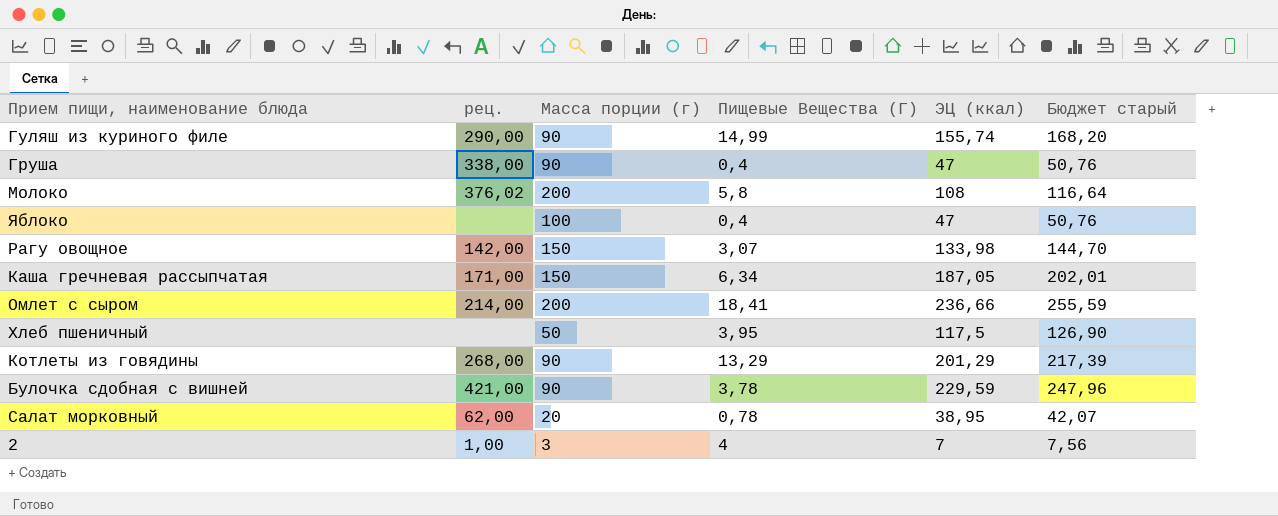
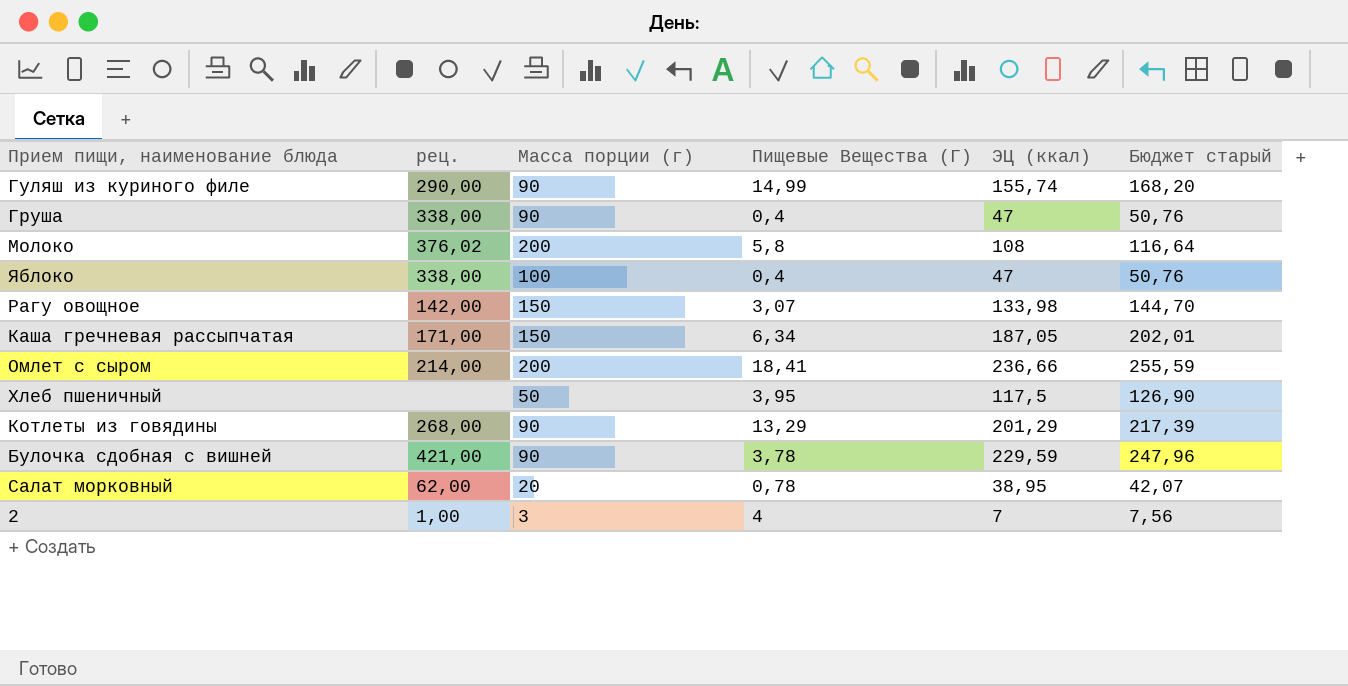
Яблоко | рец.: none -> 338,00

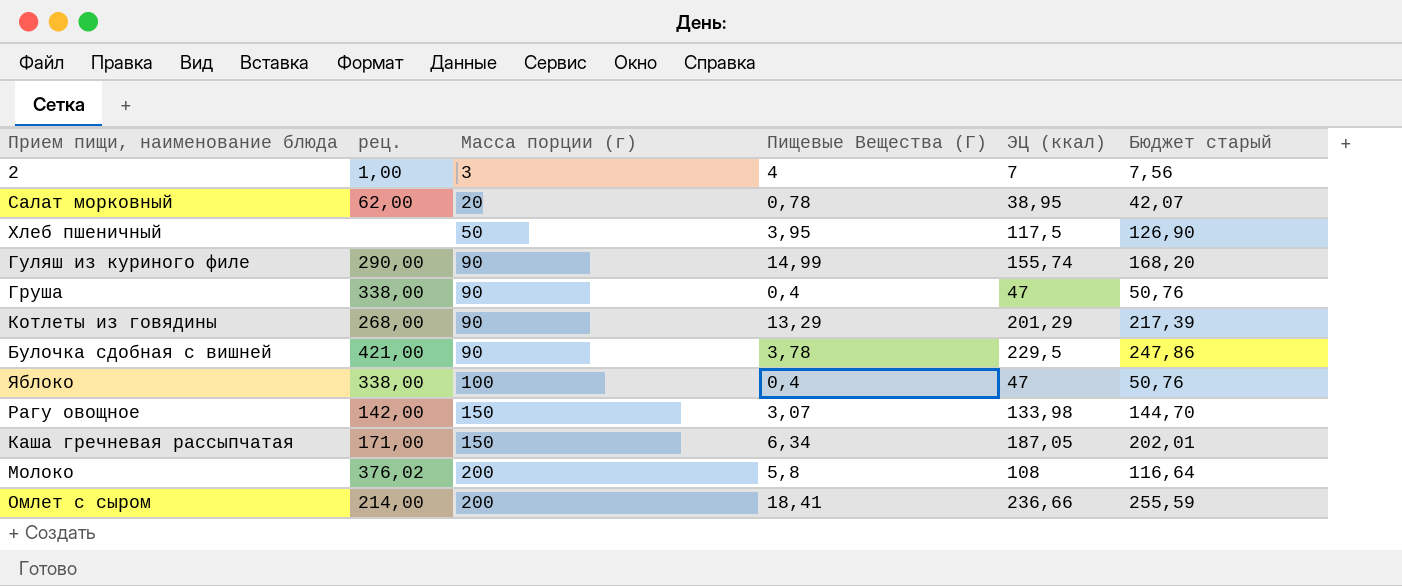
row order: none -> Масса порции (г) ascending
Булочка сдобная с вишней | ЭЦ (ккал): 229,59 -> 229,5
Булочка сдобная с вишней | Бюджет старый: 247,96 -> 247,86

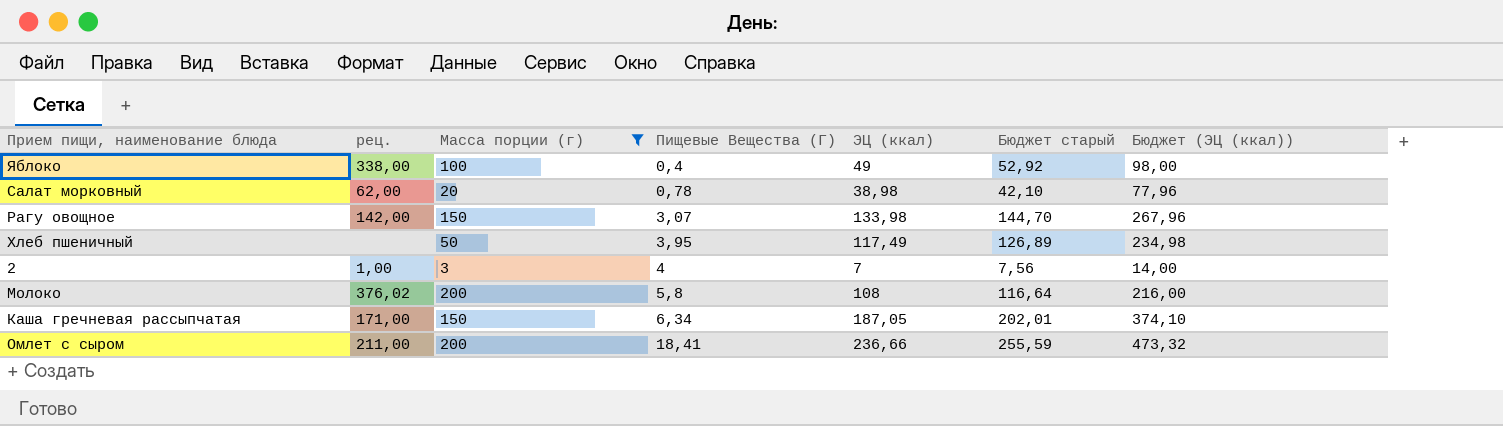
filter: none -> Масса порции (г) != 90
row order: Масса порции (г) ascending -> Пищевые Вещества (Г) ascending
column Бюджет (ЭЦ (ккал)) | formula: none -> [ЭЦ (ккал)] * 2
Яблоко | ЭЦ (ккал): 47 -> 49
Яблоко | Бюджет старый: 50,76 -> 52,92
Салат морковный | ЭЦ (ккал): 38,95 -> 38,98
Салат морковный | Бюджет старый: 42,07 -> 42,10
Хлеб пшеничный | ЭЦ (ккал): 117,5 -> 117,49
Хлеб пшеничный | Бюджет старый: 126,90 -> 126,89
Омлет с сыром | рец.: 214,00 -> 211,00

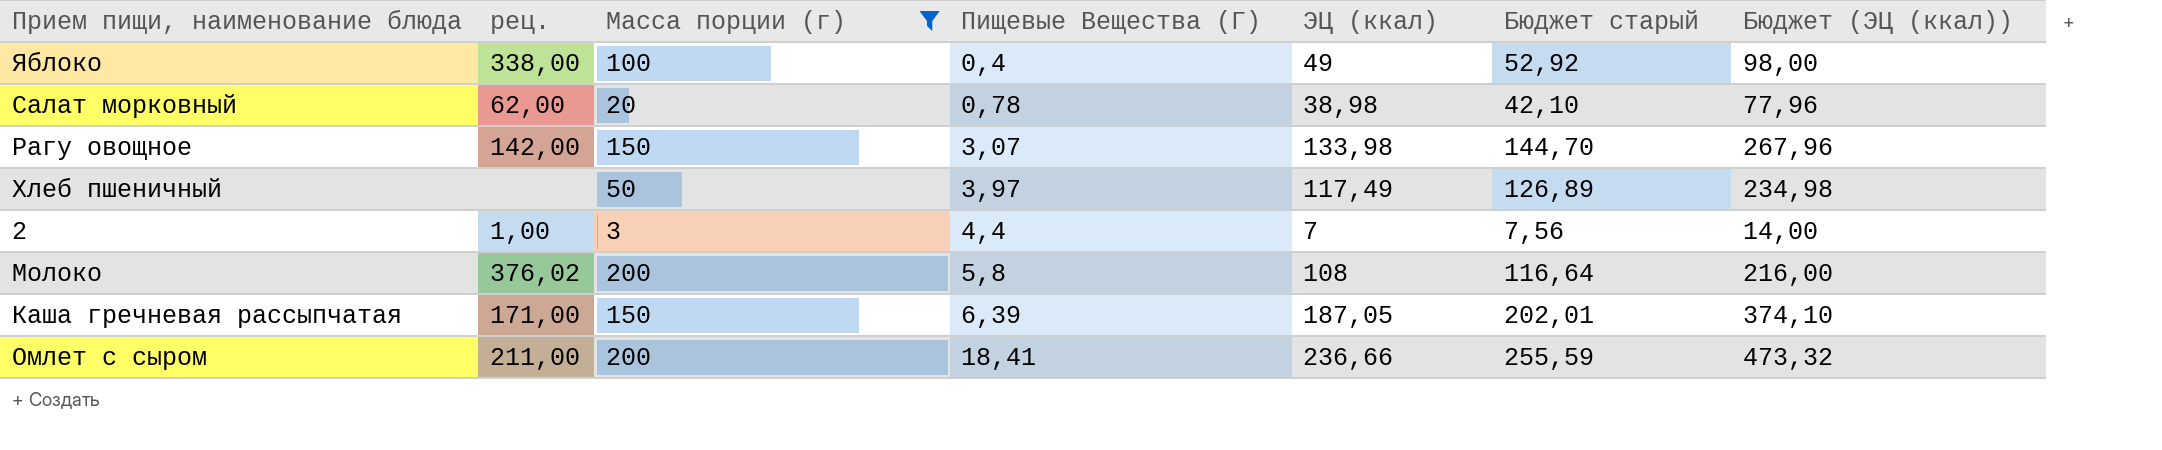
Хлеб пшеничный | Пищевые Вещества (Г): 3,95 -> 3,97
2 | Пищевые Вещества (Г): 4 -> 4,4
Каша гречневая рассыпчатая | Пищевые Вещества (Г): 6,34 -> 6,39

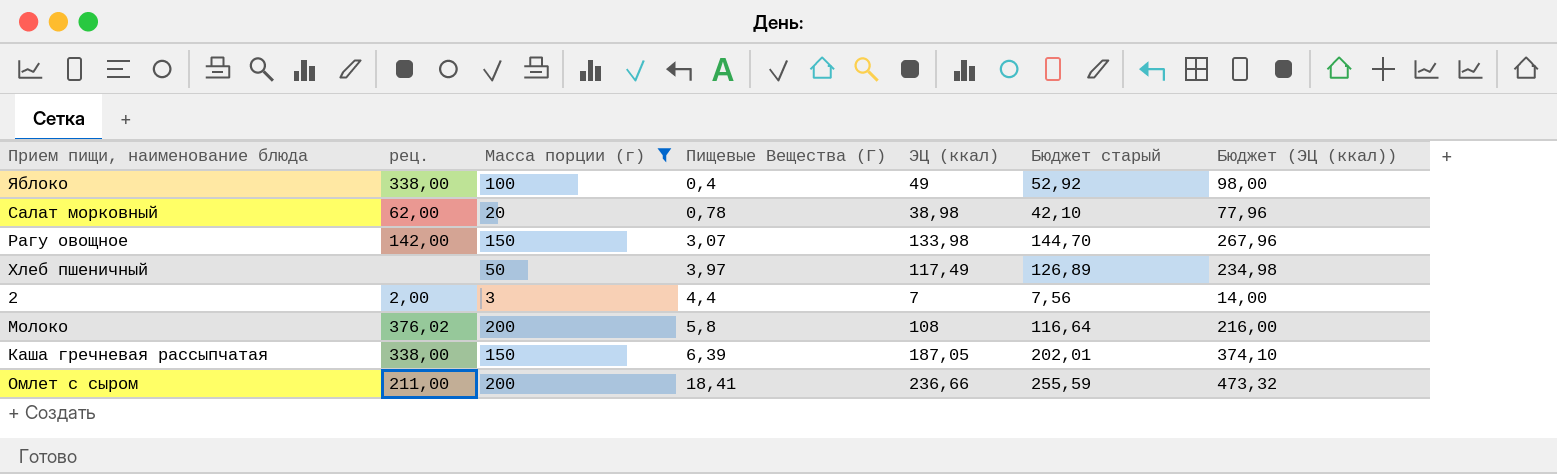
2 | рец.: 1,00 -> 2,00
Каша гречневая рассыпчатая | рец.: 171,00 -> 338,00

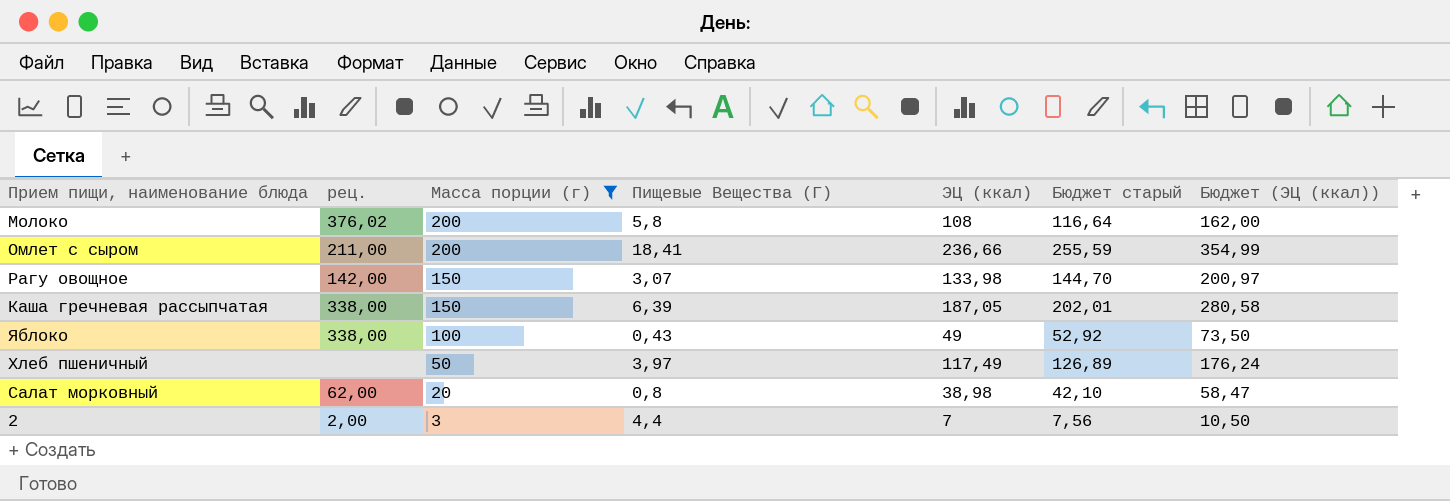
row order: Пищевые Вещества (Г) ascending -> Масса порции (г) descending
column Бюджет (ЭЦ (ккал)) | formula: [ЭЦ (ккал)] * 2 -> [ЭЦ (ккал)] * 1,5
Яблоко | Пищевые Вещества (Г): 0,4 -> 0,43
Салат морковный | Пищевые Вещества (Г): 0,78 -> 0,8

